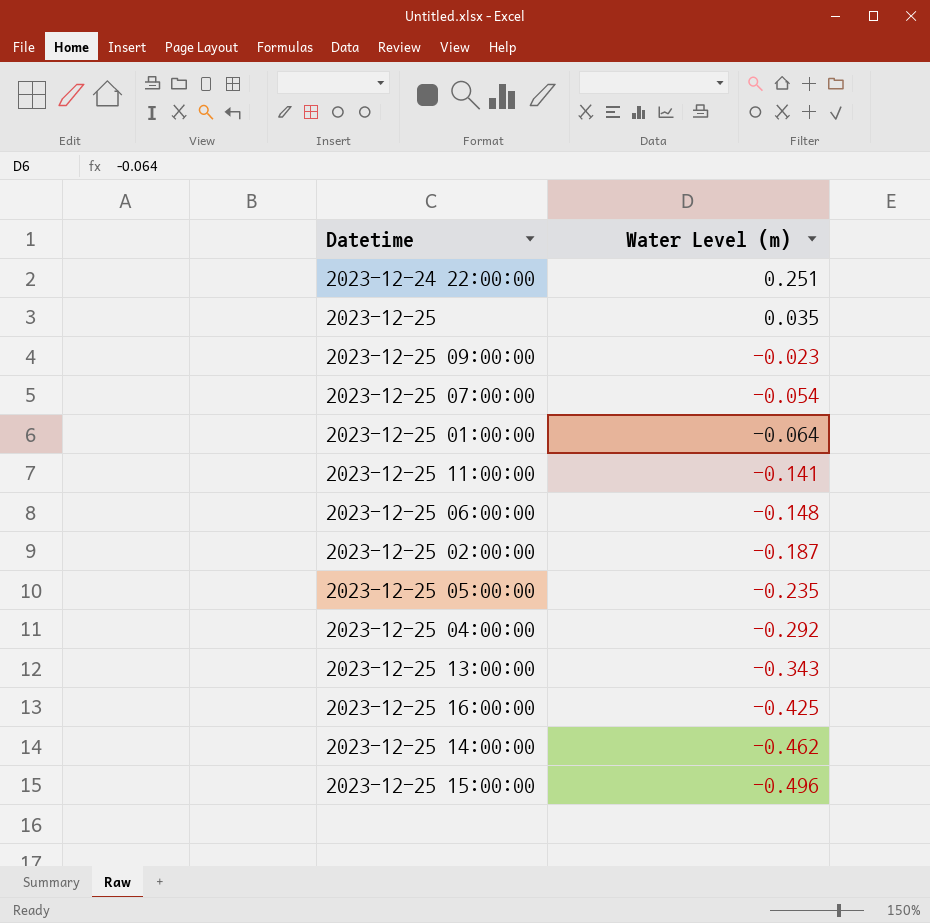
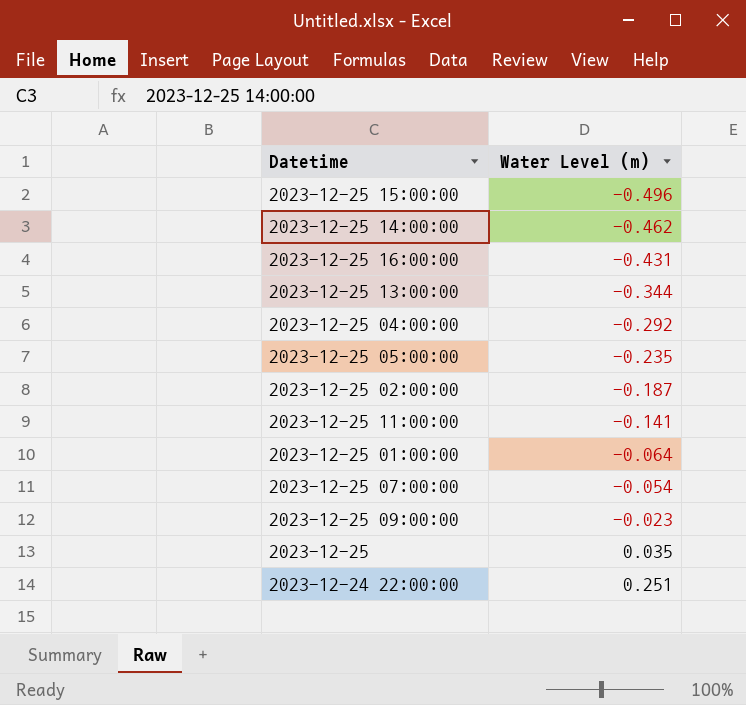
row order: Water Level (m) descending -> Water Level (m) ascending
row 2023-12-25 06:00:00: -0.148 -> none
2023-12-25 16:00:00 | Water Level (m): -0.425 -> -0.431
2023-12-25 13:00:00 | Water Level (m): -0.343 -> -0.344

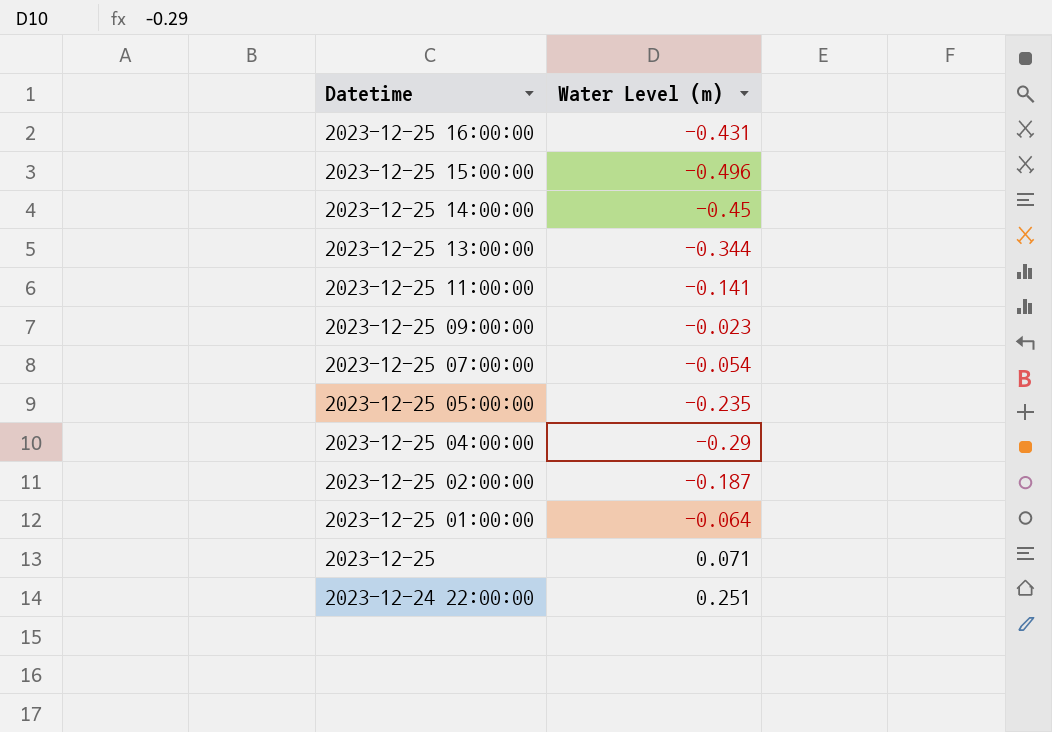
row order: Water Level (m) ascending -> Datetime descending
2023-12-25 14:00:00 | Water Level (m): -0.462 -> -0.45
2023-12-25 04:00:00 | Water Level (m): -0.292 -> -0.29
2023-12-25 | Water Level (m): 0.035 -> 0.071

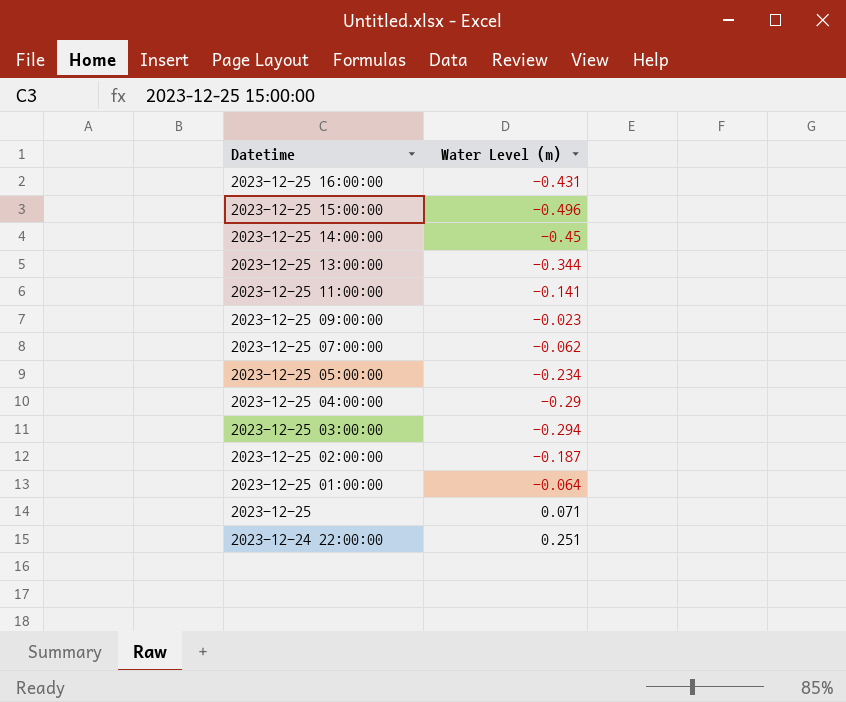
2023-12-25 07:00:00 | Water Level (m): -0.054 -> -0.062
2023-12-25 05:00:00 | Water Level (m): -0.235 -> -0.234
row 2023-12-25 03:00:00: none -> -0.294

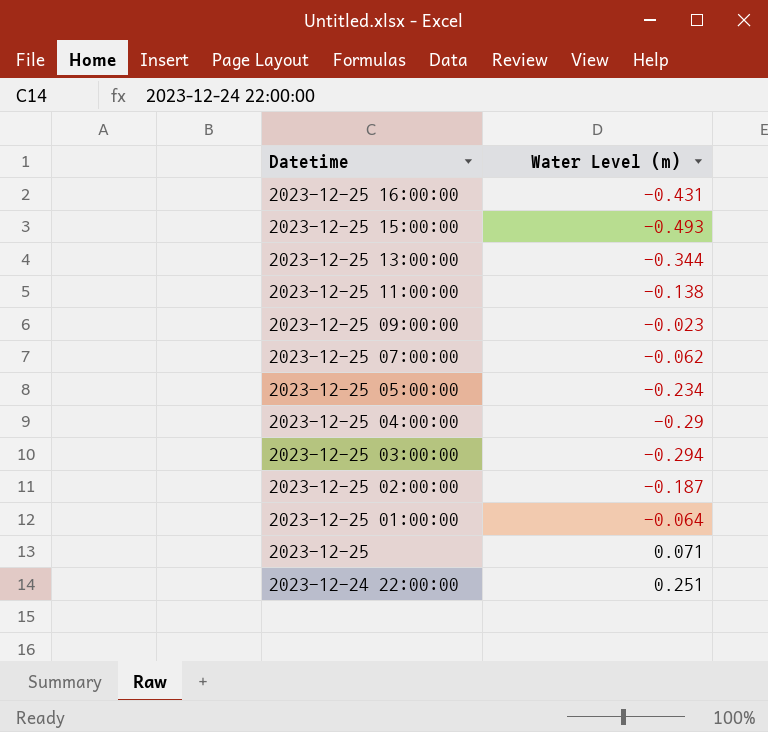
row 2023-12-25 14:00:00: -0.45 -> none
2023-12-25 15:00:00 | Water Level (m): -0.496 -> -0.493
2023-12-25 11:00:00 | Water Level (m): -0.141 -> -0.138

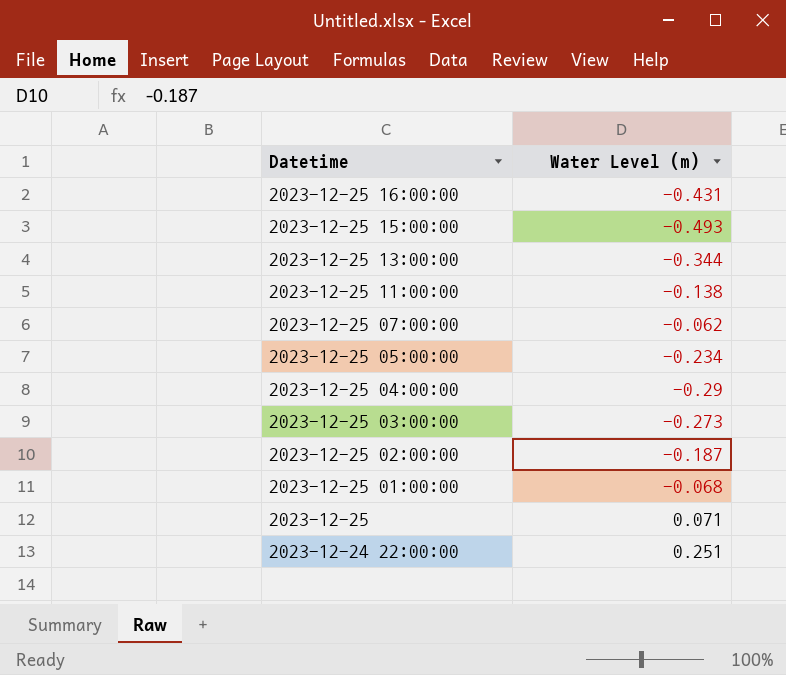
row 2023-12-25 09:00:00: -0.023 -> none
2023-12-25 03:00:00 | Water Level (m): -0.294 -> -0.273
2023-12-25 01:00:00 | Water Level (m): -0.064 -> -0.068

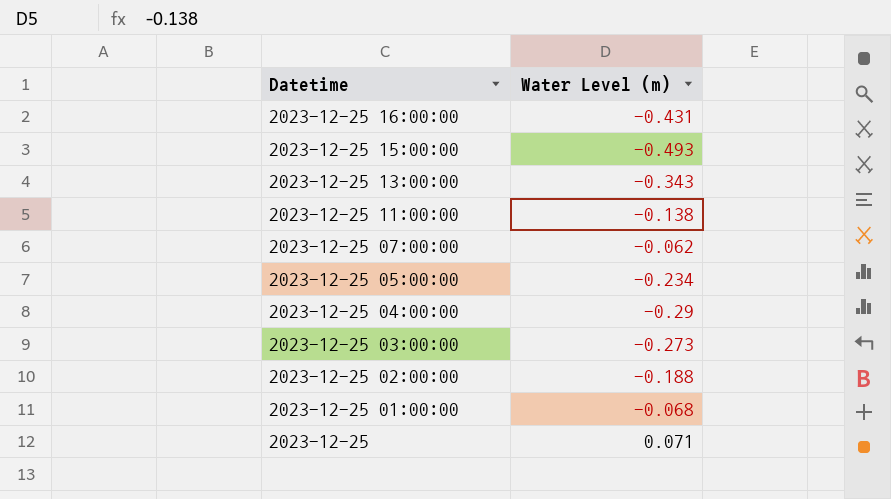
row 2023-12-24 22:00:00: 0.251 -> none
2023-12-25 13:00:00 | Water Level (m): -0.344 -> -0.343
2023-12-25 02:00:00 | Water Level (m): -0.187 -> -0.188

